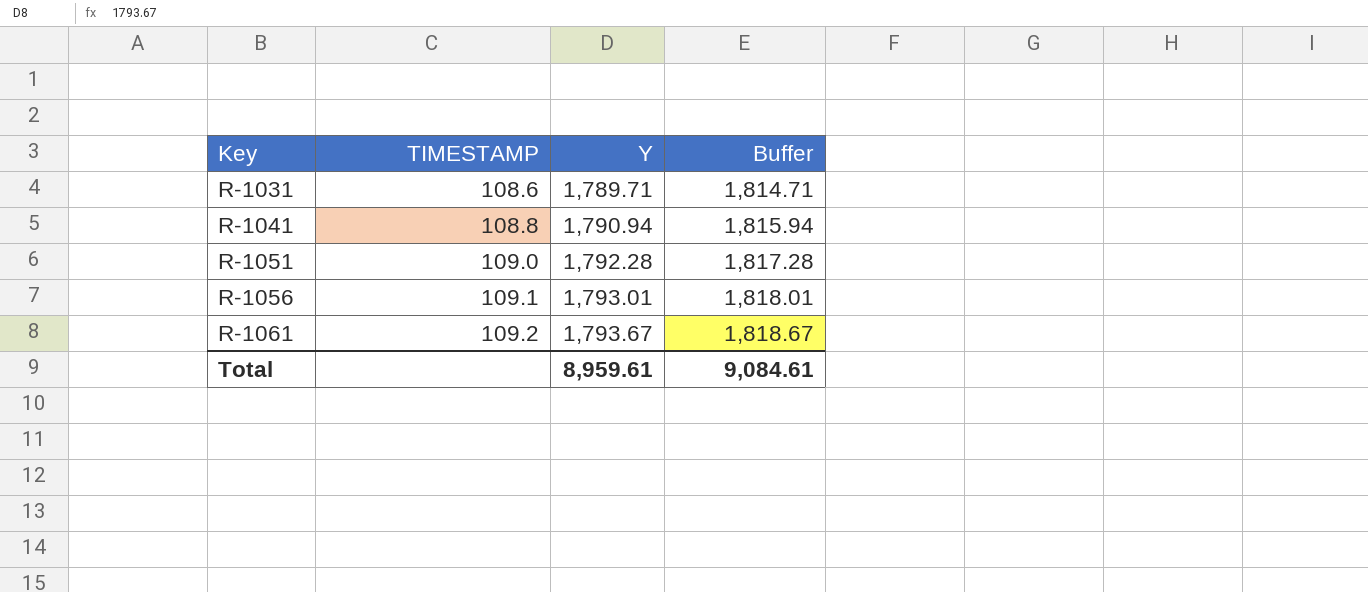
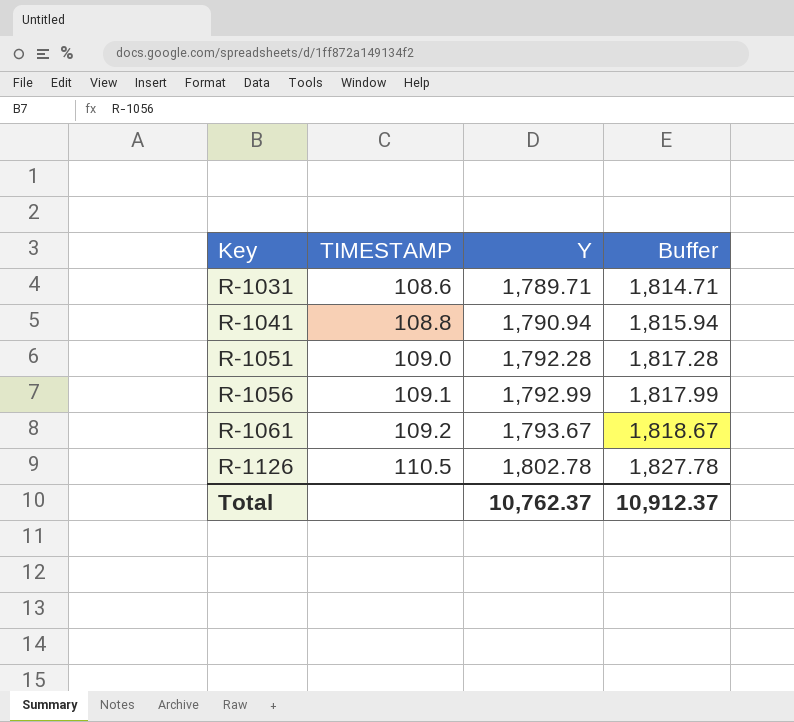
R-1056 | Y: 1,793.01 -> 1,792.99
R-1056 | Buffer: 1,818.01 -> 1,817.99
row R-1126: none -> 110.5 | 1,802.78 | 1,827.78
Total | Y: 8,959.61 -> 10,762.37
Total | Buffer: 9,084.61 -> 10,912.37

